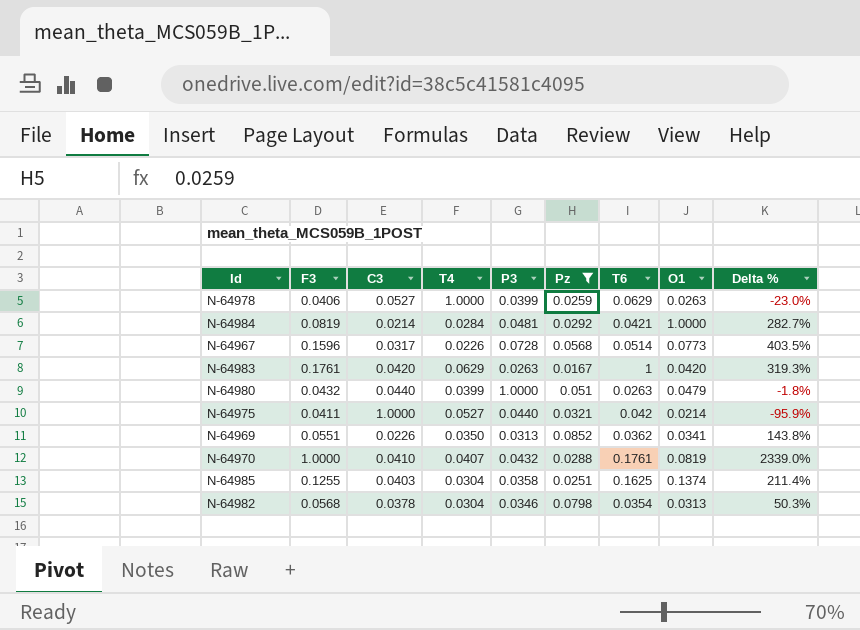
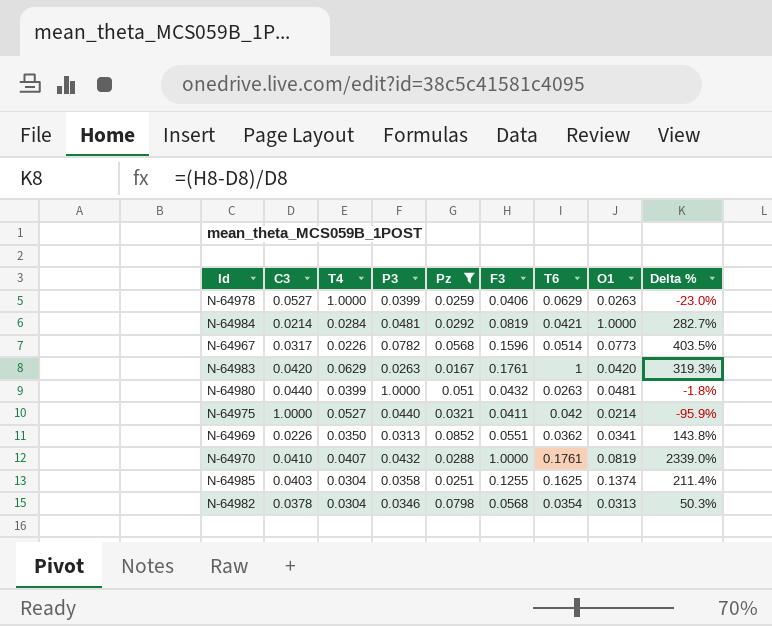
column F3 | position: 2 -> 6
N-64967 | P3: 0.0728 -> 0.0782
N-64980 | O1: 0.0479 -> 0.0481

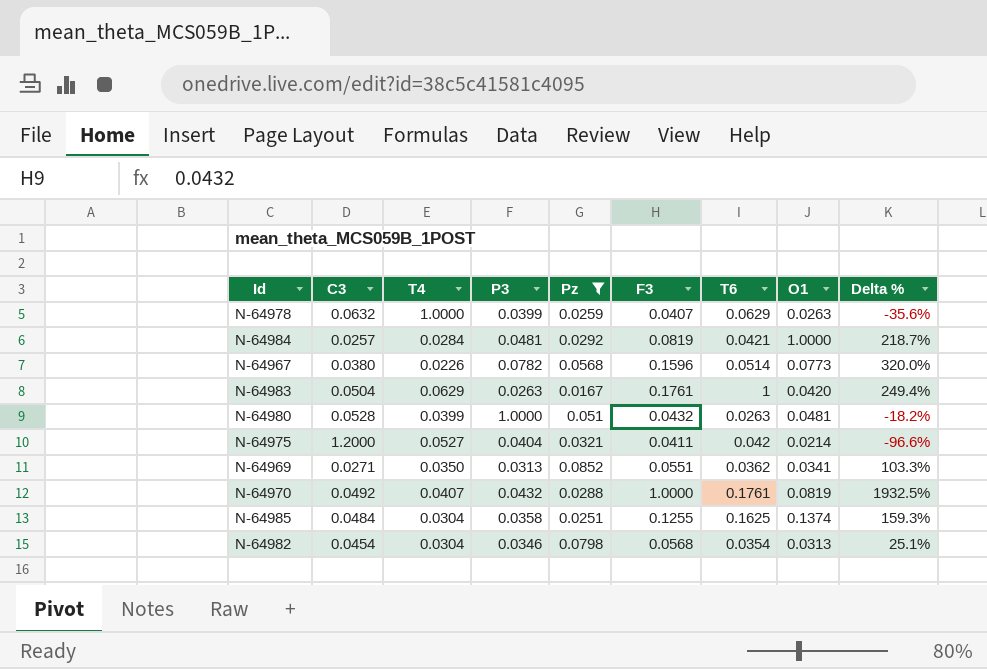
N-64978 | C3: 0.0527 -> 0.0632
N-64978 | F3: 0.0406 -> 0.0407
N-64978 | Delta %: -23.0% -> -35.6%
N-64984 | C3: 0.0214 -> 0.0257
N-64984 | Delta %: 282.7% -> 218.7%
N-64967 | C3: 0.0317 -> 0.0380
N-64967 | Delta %: 403.5% -> 320.0%
N-64983 | C3: 0.0420 -> 0.0504
N-64983 | Delta %: 319.3% -> 249.4%
N-64980 | C3: 0.0440 -> 0.0528
N-64980 | Delta %: -1.8% -> -18.2%
N-64975 | C3: 1.0000 -> 1.2000
N-64975 | P3: 0.0440 -> 0.0404
N-64975 | Delta %: -95.9% -> -96.6%
N-64969 | C3: 0.0226 -> 0.0271
N-64969 | Delta %: 143.8% -> 103.3%
N-64970 | C3: 0.0410 -> 0.0492
N-64970 | Delta %: 2339.0% -> 1932.5%
N-64985 | C3: 0.0403 -> 0.0484
N-64985 | Delta %: 211.4% -> 159.3%
N-64982 | C3: 0.0378 -> 0.0454
N-64982 | Delta %: 50.3% -> 25.1%

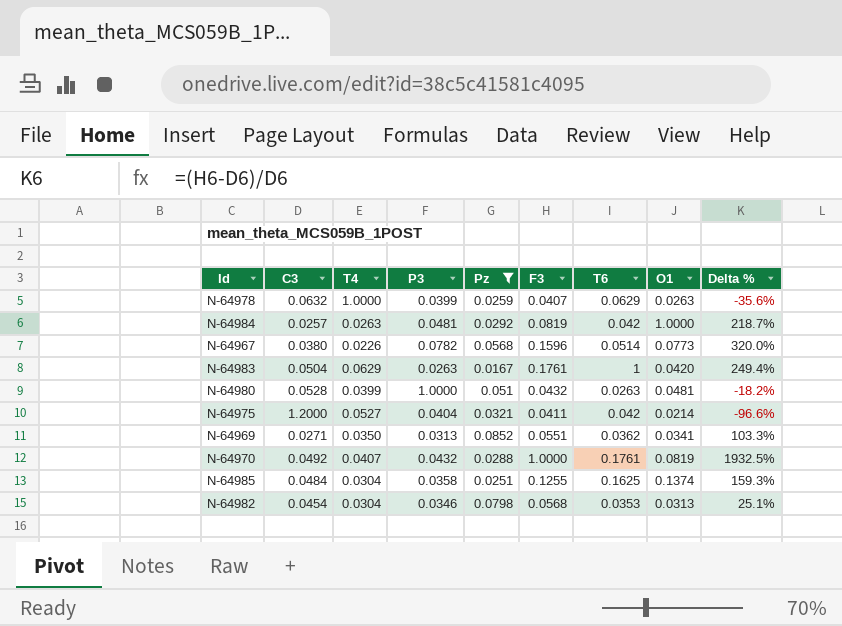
N-64984 | T4: 0.0284 -> 0.0263
N-64984 | T6: 0.0421 -> 0.042
N-64982 | T6: 0.0354 -> 0.0353

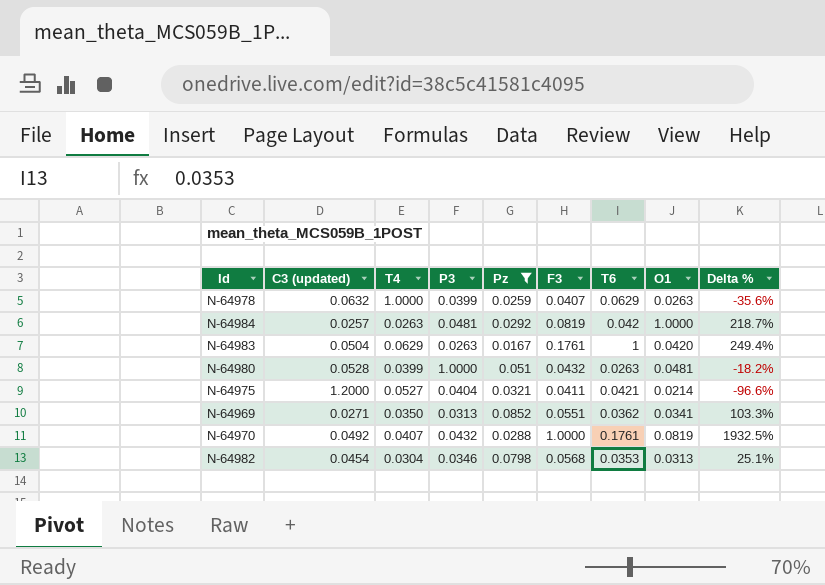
column name: C3 -> C3 (updated)
row N-64967: 0.0380 | 0.0226 | 0.0782 | 0.0568 | 0.1596 | 0.0514 | 0.0773 | 320.0% -> none
row N-64985: 0.0484 | 0.0304 | 0.0358 | 0.0251 | 0.1255 | 0.1625 | 0.1374 | 159.3% -> none
N-64975 | T6: 0.042 -> 0.0421

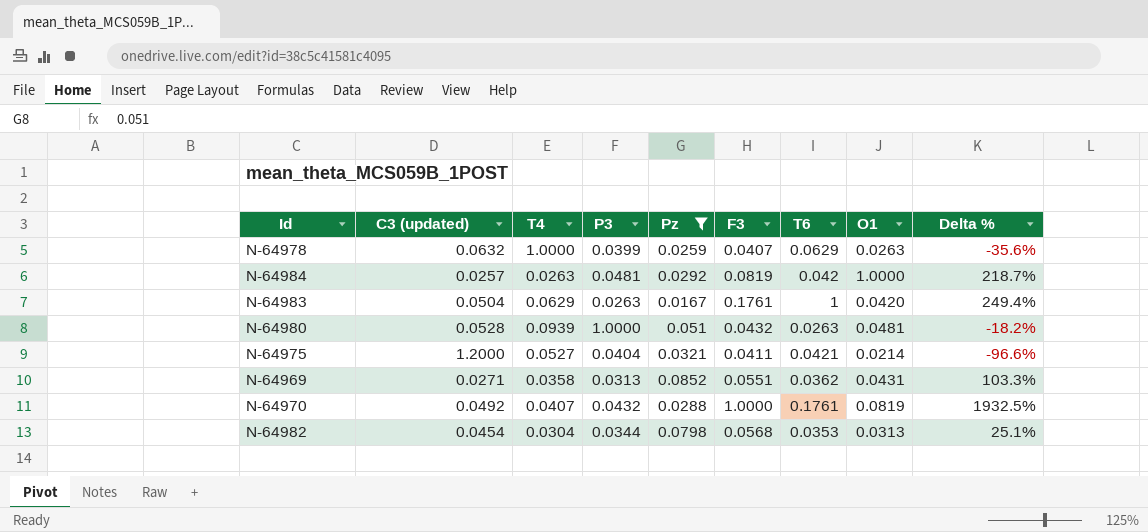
N-64980 | T4: 0.0399 -> 0.0939
N-64969 | T4: 0.0350 -> 0.0358
N-64969 | O1: 0.0341 -> 0.0431
N-64982 | P3: 0.0346 -> 0.0344

